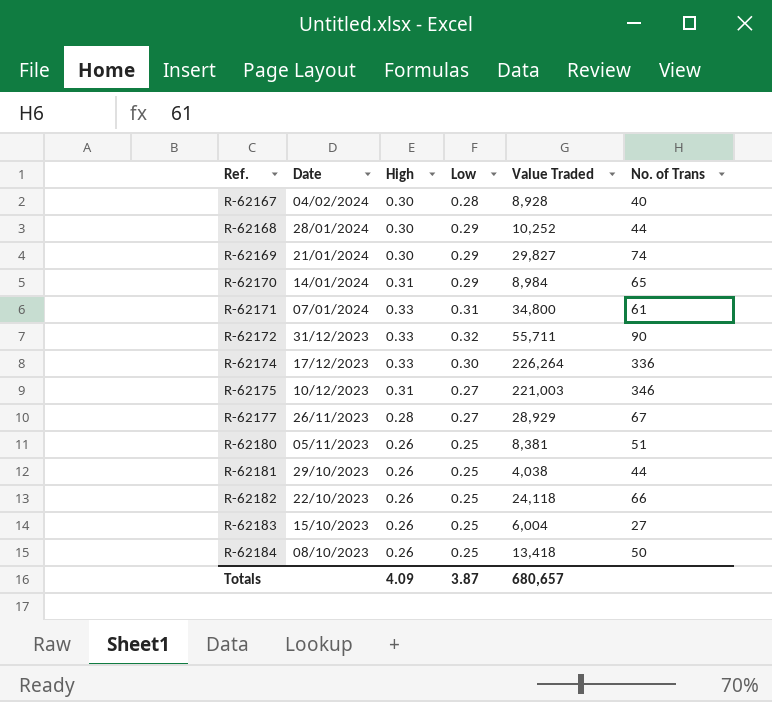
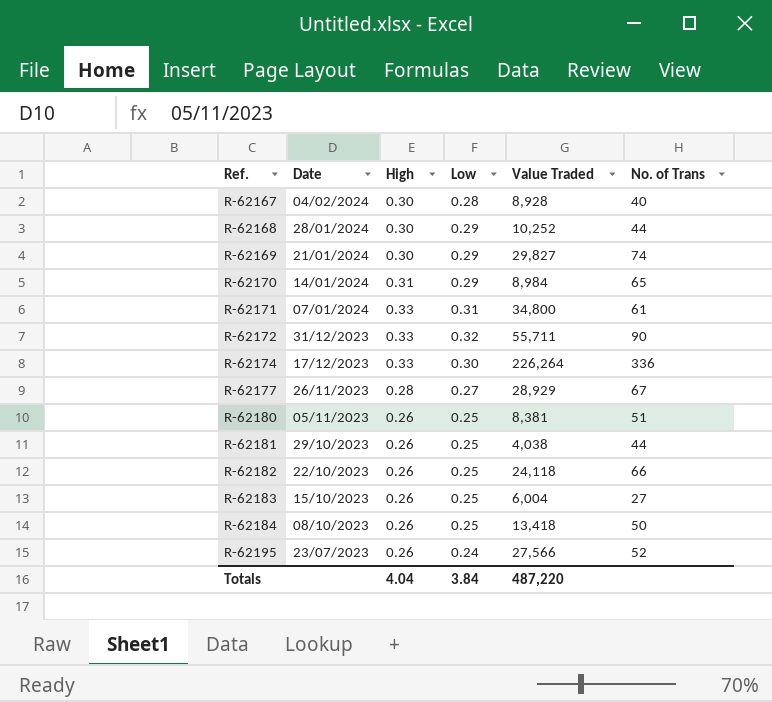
row R-62175: 10/12/2023 | 0.31 | 0.27 | 221,003 | 346 -> none
row R-62195: none -> 23/07/2023 | 0.26 | 0.24 | 27,566 | 52
Totals | High: 4.09 -> 4.04
Totals | Low: 3.87 -> 3.84
Totals | Value Traded: 680,657 -> 487,220

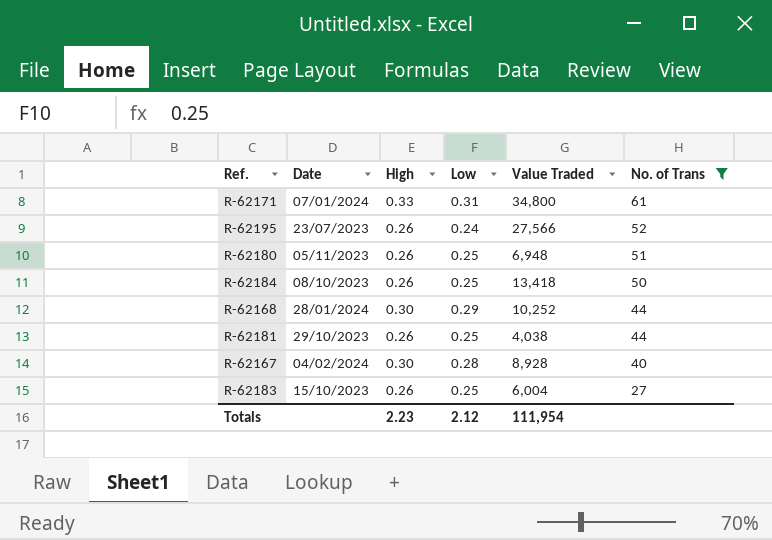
filter: none -> No. of Trans <= 61
row order: Ref. ascending -> No. of Trans descending
R-62180 | Value Traded: 8,381 -> 6,948
Totals | High: 4.04 -> 2.23
Totals | Low: 3.84 -> 2.12
Totals | Value Traded: 487,220 -> 111,954

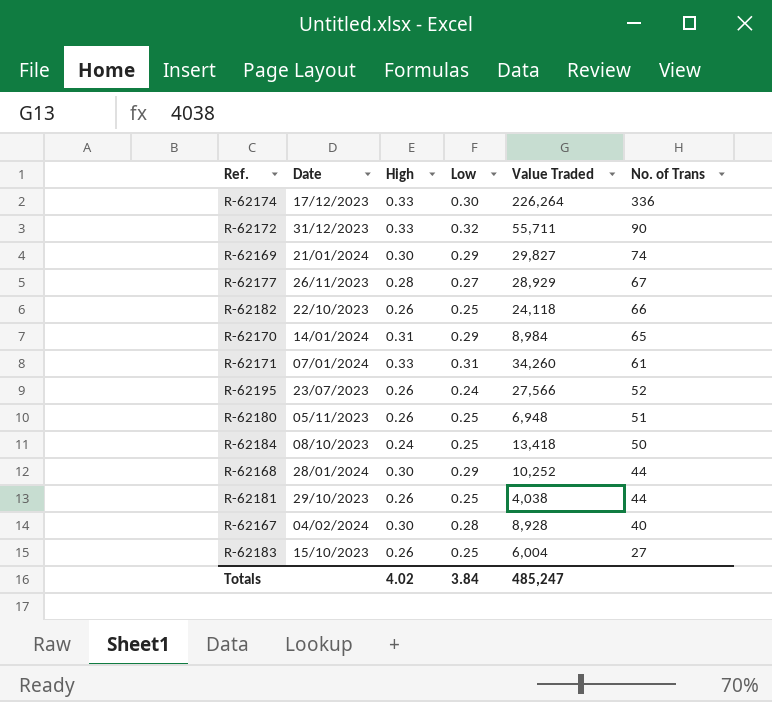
filter: No. of Trans <= 61 -> none
R-62171 | Value Traded: 34,800 -> 34,260
R-62184 | High: 0.26 -> 0.24
Totals | High: 2.23 -> 4.02
Totals | Low: 2.12 -> 3.84
Totals | Value Traded: 111,954 -> 485,247

